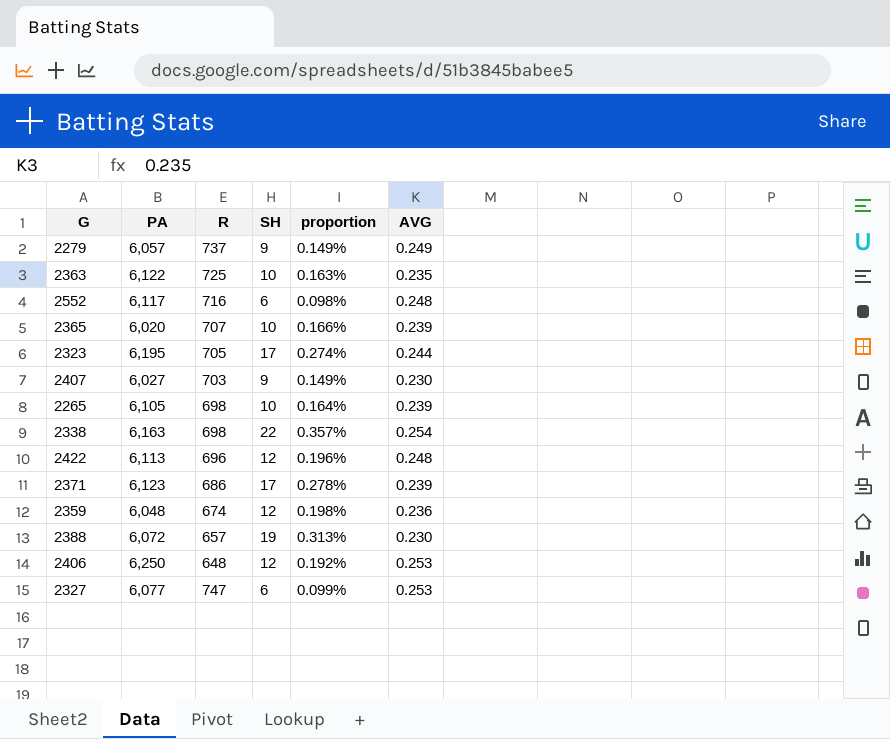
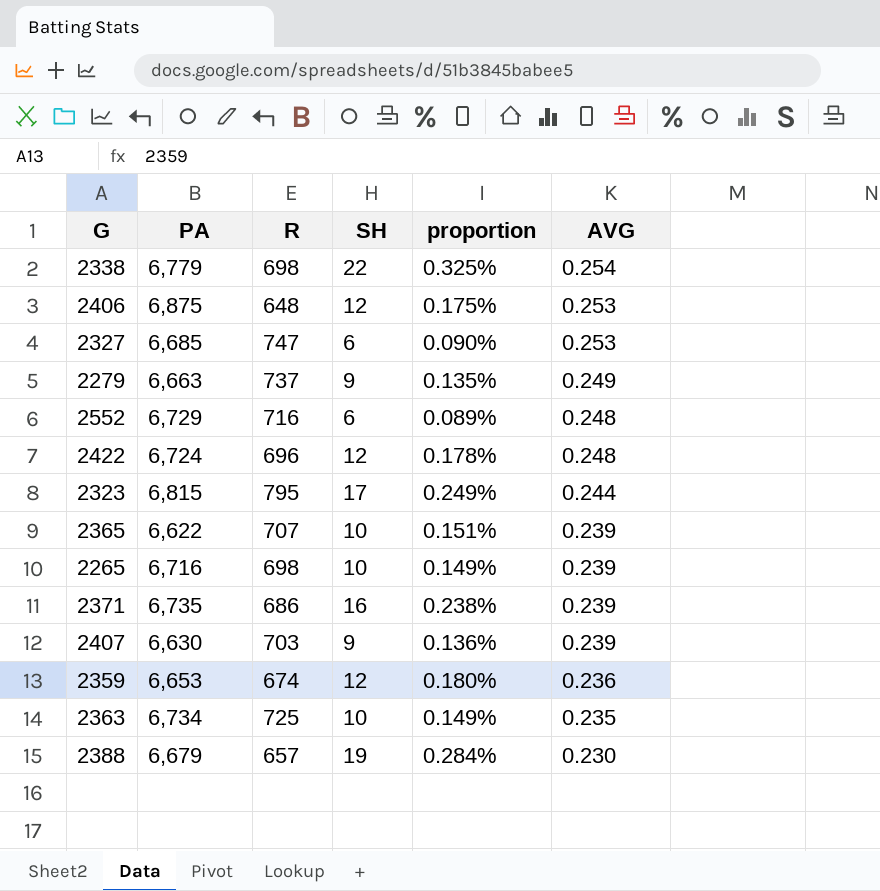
row order: none -> AVG descending
2338 | PA: 6,163 -> 6,779
2338 | proportion: 0.357% -> 0.325%
2406 | PA: 6,250 -> 6,875
2406 | proportion: 0.192% -> 0.175%
2327 | PA: 6,077 -> 6,685
2327 | proportion: 0.099% -> 0.090%
2279 | PA: 6,057 -> 6,663
2279 | proportion: 0.149% -> 0.135%
2552 | PA: 6,117 -> 6,729
2552 | proportion: 0.098% -> 0.089%
2422 | PA: 6,113 -> 6,724
2422 | proportion: 0.196% -> 0.178%
2323 | PA: 6,195 -> 6,815
2323 | R: 705 -> 795
2323 | proportion: 0.274% -> 0.249%
2365 | PA: 6,020 -> 6,622
2365 | proportion: 0.166% -> 0.151%
2265 | PA: 6,105 -> 6,716
2265 | proportion: 0.164% -> 0.149%
2371 | PA: 6,123 -> 6,735
2371 | SH: 17 -> 16
2371 | proportion: 0.278% -> 0.238%
2407 | PA: 6,027 -> 6,630
2407 | proportion: 0.149% -> 0.136%
2407 | AVG: 0.230 -> 0.239
2359 | PA: 6,048 -> 6,653
2359 | proportion: 0.198% -> 0.180%
2363 | PA: 6,122 -> 6,734
2363 | proportion: 0.163% -> 0.149%
2388 | PA: 6,072 -> 6,679
2388 | proportion: 0.313% -> 0.284%

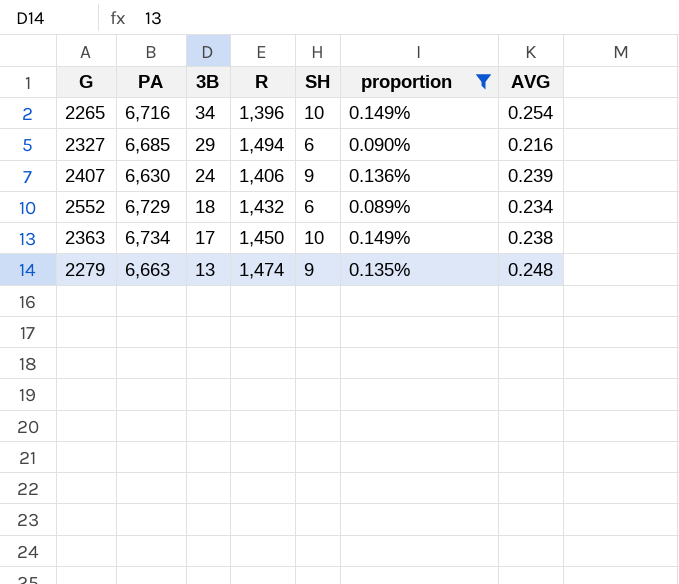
filter: none -> proportion <= 0.149%
row order: AVG descending -> 3B descending
column 3B | position: none -> 3
2265 | R: 698 -> 1,396
2265 | AVG: 0.239 -> 0.254
2327 | R: 747 -> 1,494
2327 | AVG: 0.253 -> 0.216
2407 | R: 703 -> 1,406
2552 | R: 716 -> 1,432
2552 | AVG: 0.248 -> 0.234
2363 | R: 725 -> 1,450
2363 | AVG: 0.235 -> 0.238
2279 | R: 737 -> 1,474
2279 | AVG: 0.249 -> 0.248

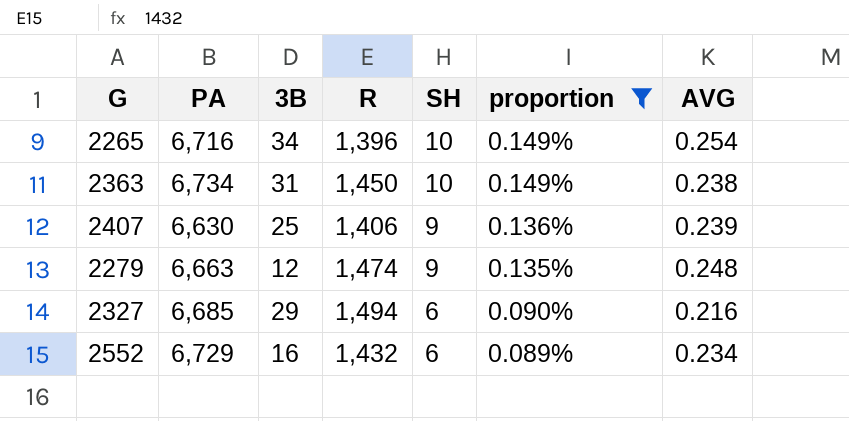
row order: 3B descending -> SH descending
2363 | 3B: 17 -> 31
2407 | 3B: 24 -> 25
2279 | 3B: 13 -> 12
2552 | 3B: 18 -> 16

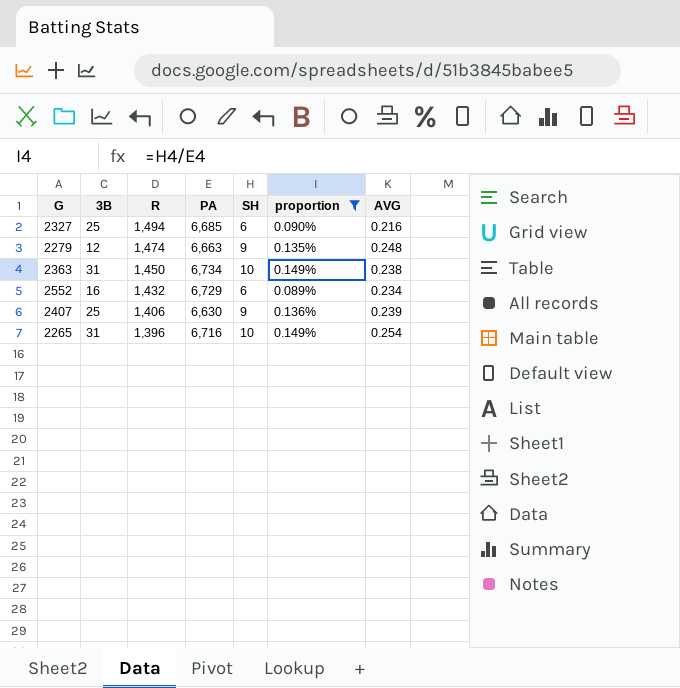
row order: SH descending -> R descending
column PA | position: 2 -> 4
2327 | 3B: 29 -> 25
2265 | 3B: 34 -> 31

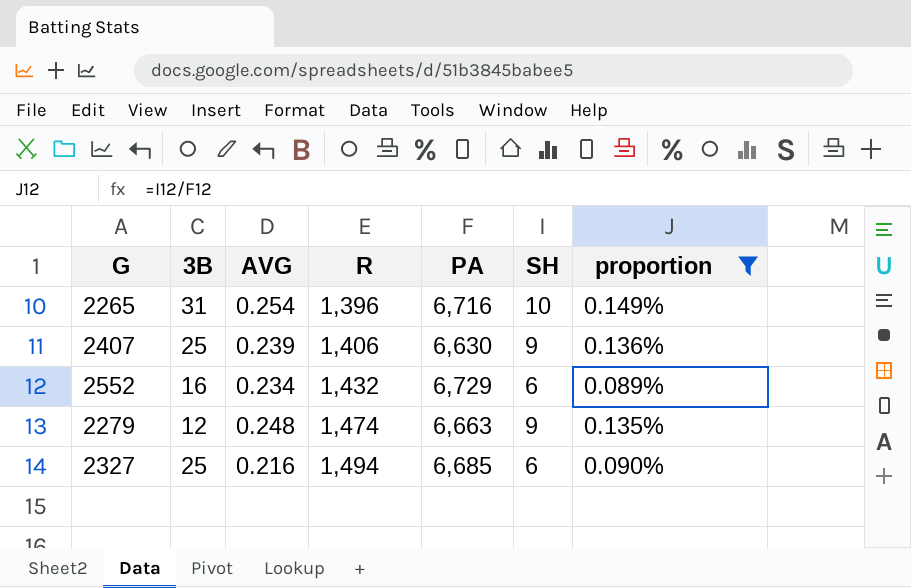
row order: R descending -> R ascending
column AVG | position: 7 -> 3
row 2363: 31 | 1,450 | 6,734 | 10 | 0.149% | 0.238 -> none

